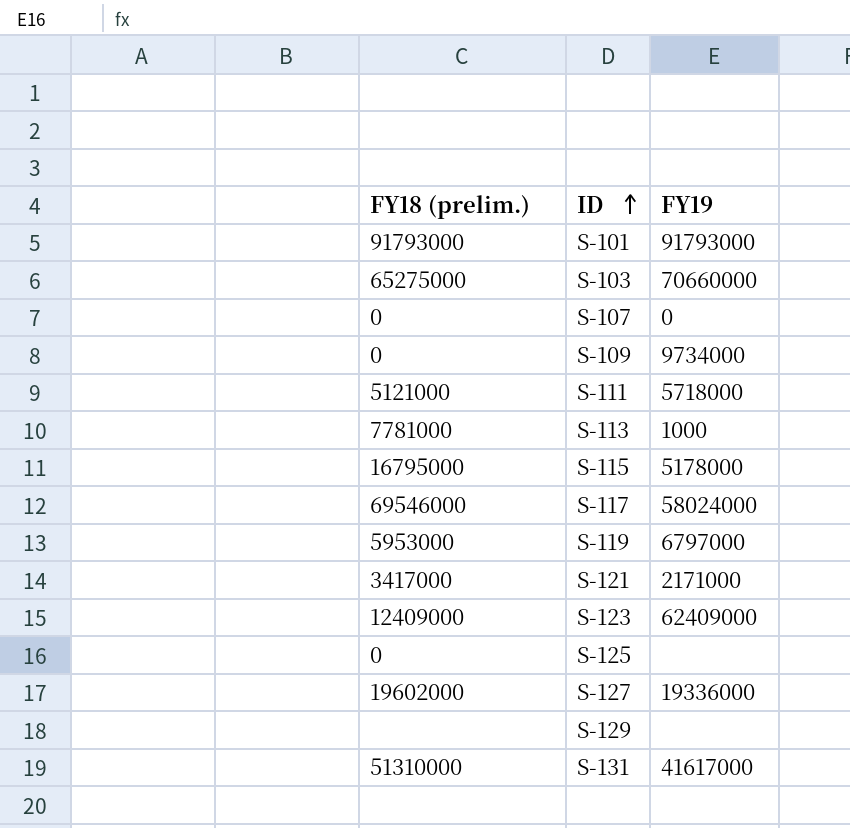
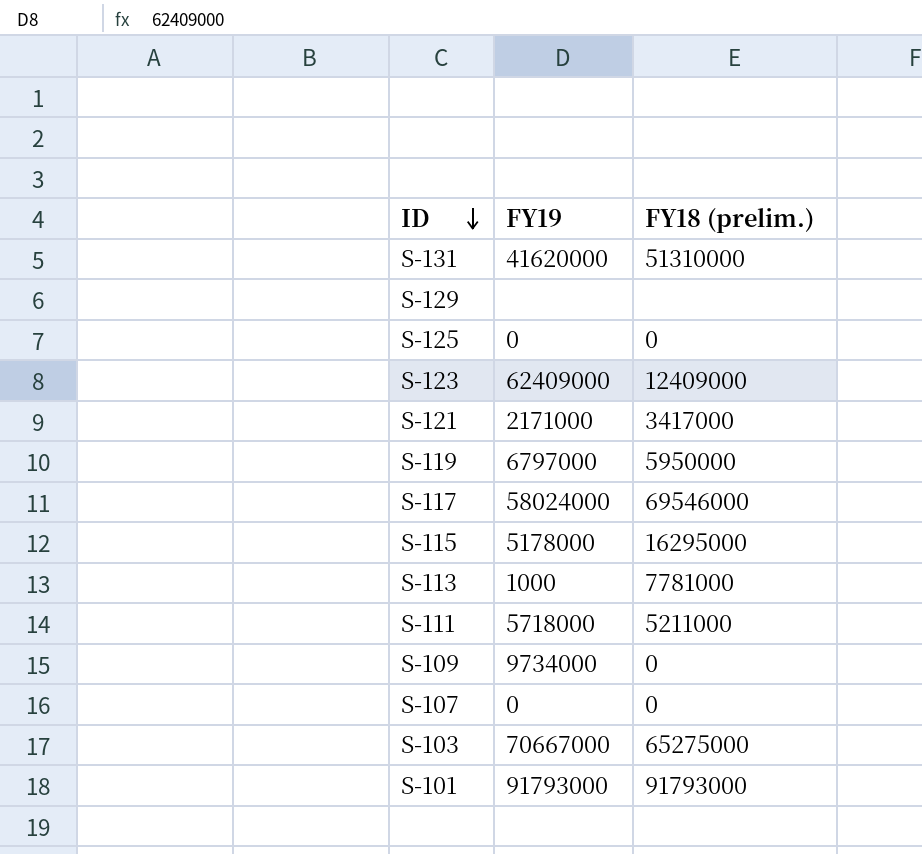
row order: ID ascending -> ID descending
column FY18 (prelim.) | position: 1 -> 3
row S-127: 19602000 | 19336000 -> none
S-131 | FY19: 41617000 -> 41620000
S-125 | FY19: none -> 0
S-119 | FY18 (prelim.): 5953000 -> 5950000
S-115 | FY18 (prelim.): 16795000 -> 16295000
S-111 | FY18 (prelim.): 5121000 -> 5211000
S-103 | FY19: 70660000 -> 70667000

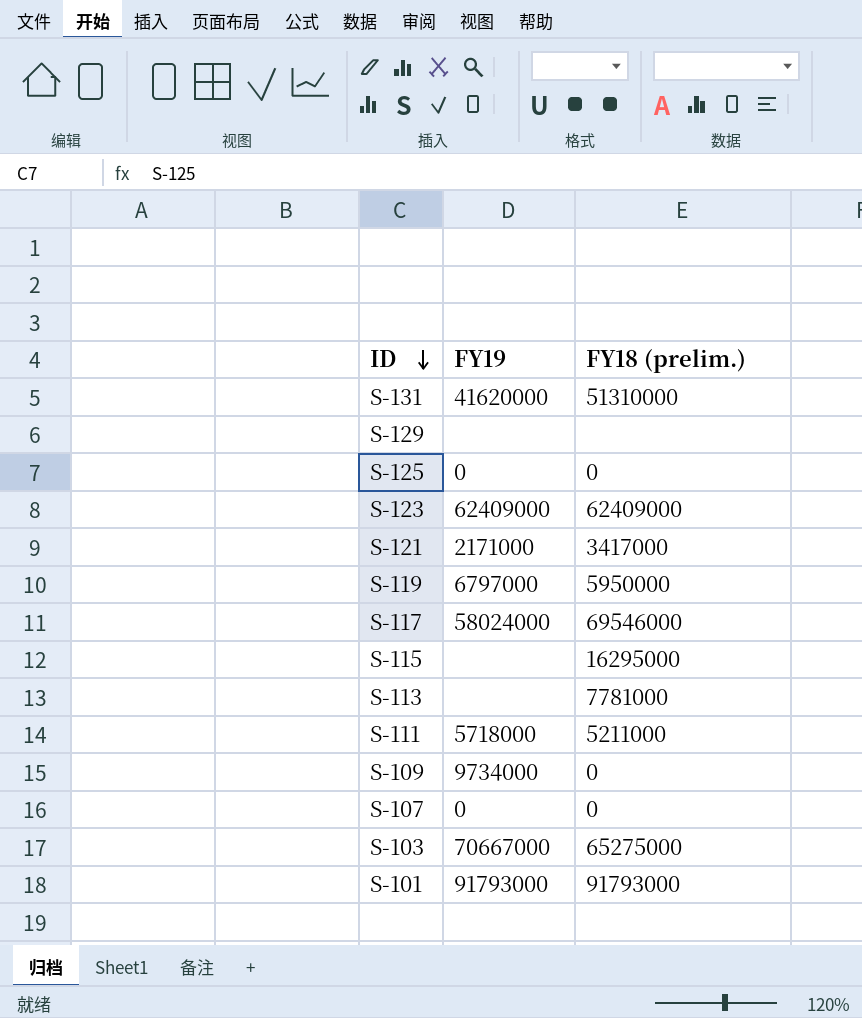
S-123 | FY18 (prelim.): 12409000 -> 62409000
S-115 | FY19: 5178000 -> none
S-113 | FY19: 1000 -> none

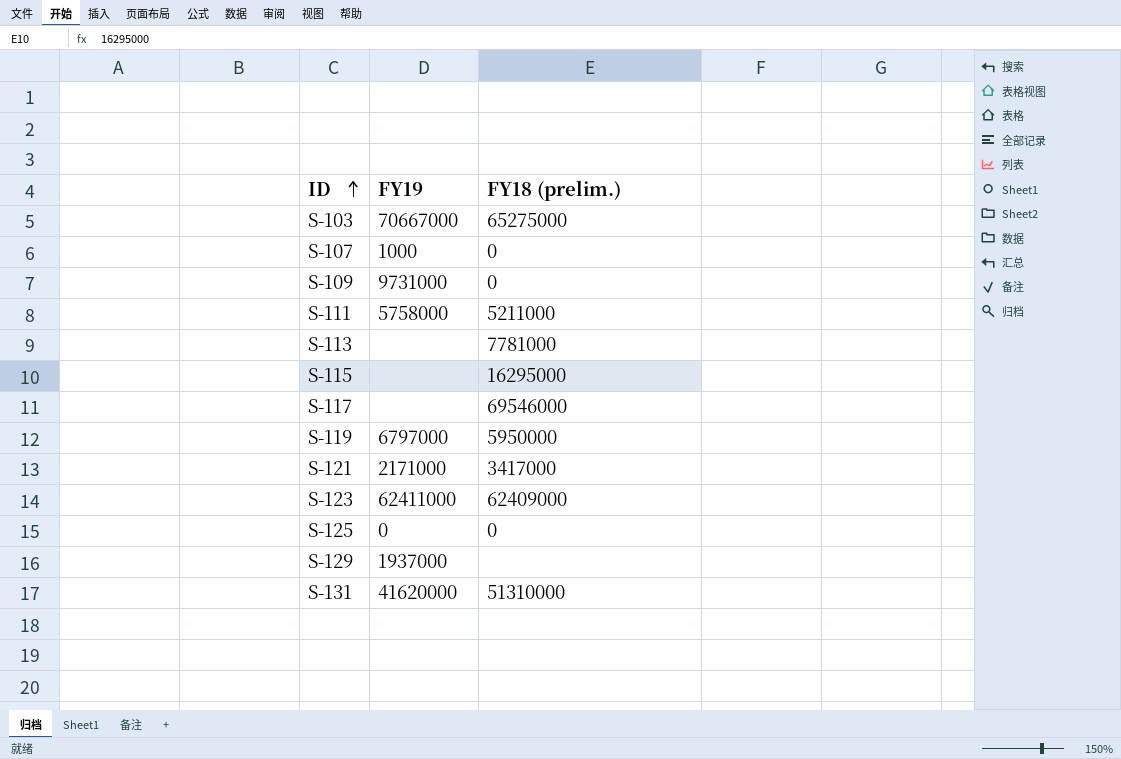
row order: ID descending -> ID ascending
row S-101: 91793000 | 91793000 -> none
S-107 | FY19: 0 -> 1000
S-109 | FY19: 9734000 -> 9731000
S-111 | FY19: 5718000 -> 5758000
S-117 | FY19: 58024000 -> none
S-123 | FY19: 62409000 -> 62411000
S-129 | FY19: none -> 1937000

